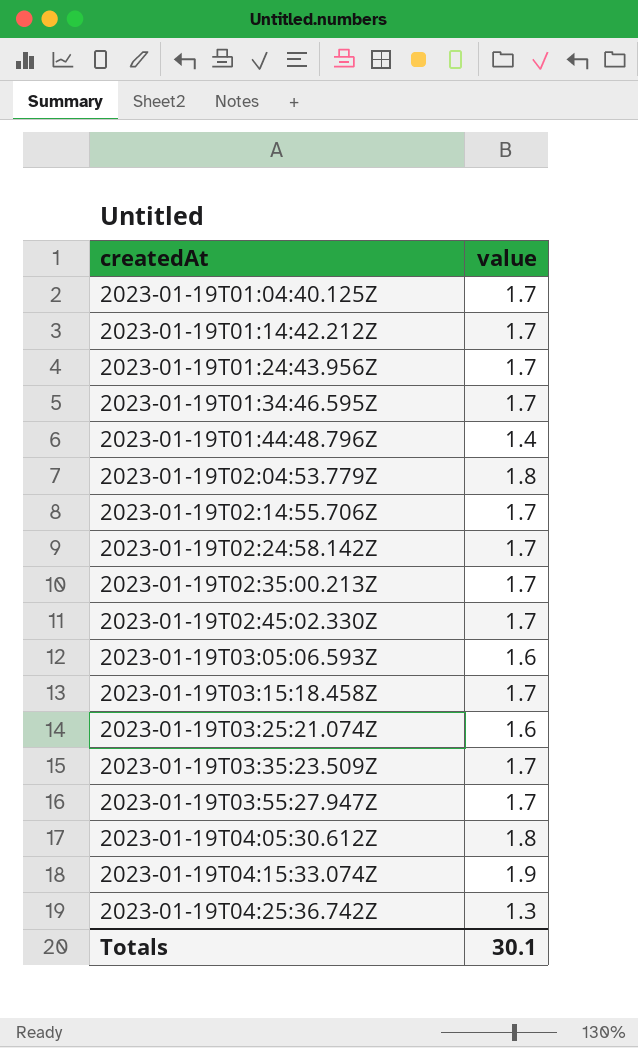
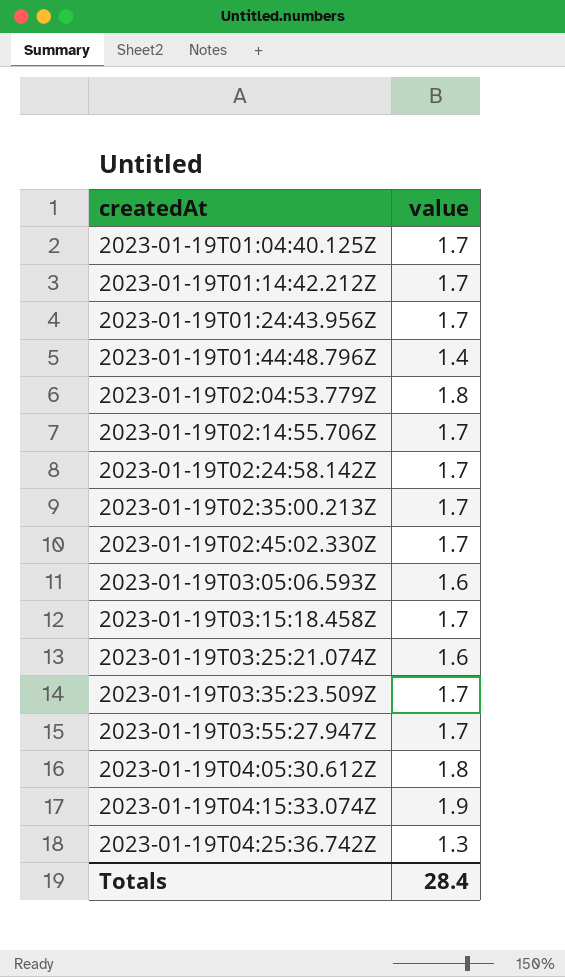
row 2023-01-19T01:34:46.595Z: 1.7 -> none
Totals | value: 30.1 -> 28.4

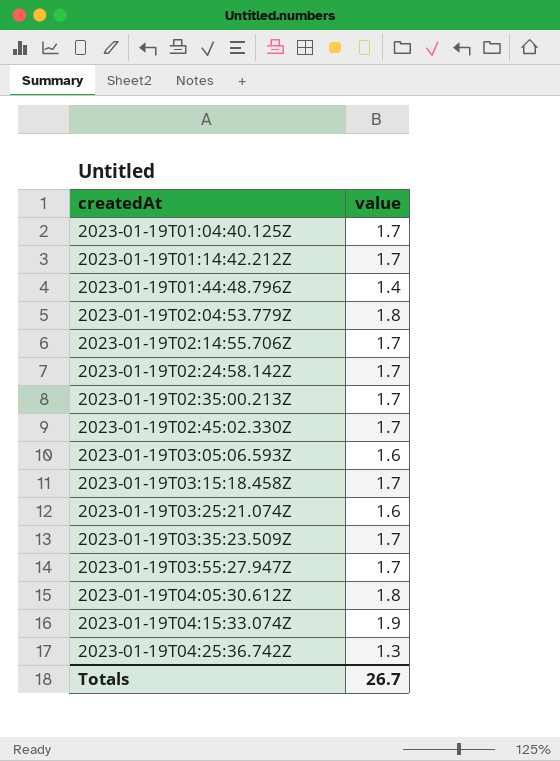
row 2023-01-19T01:24:43.956Z: 1.7 -> none
Totals | value: 28.4 -> 26.7

